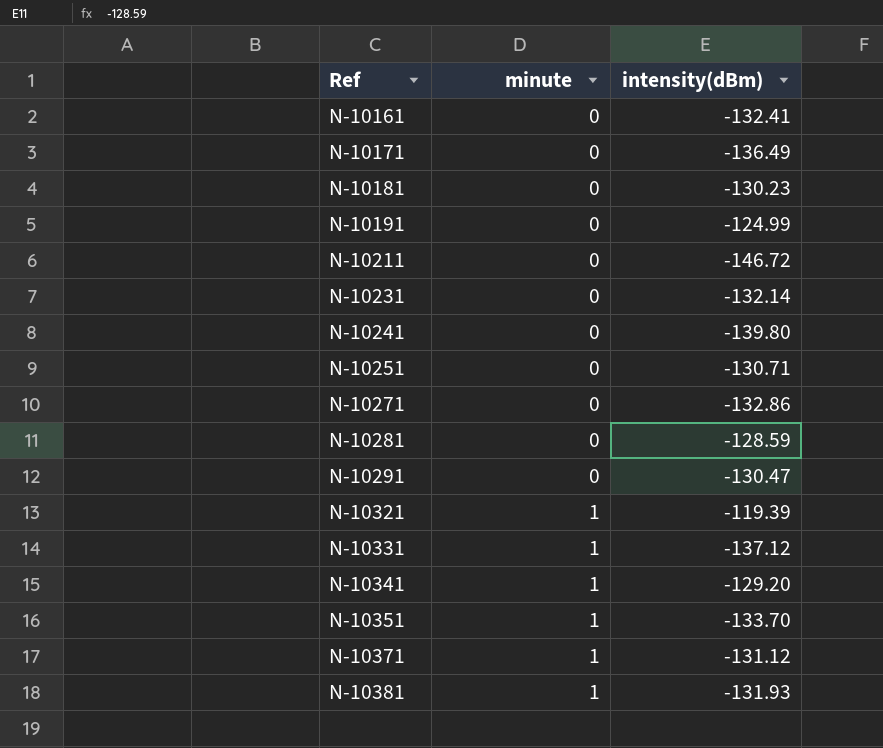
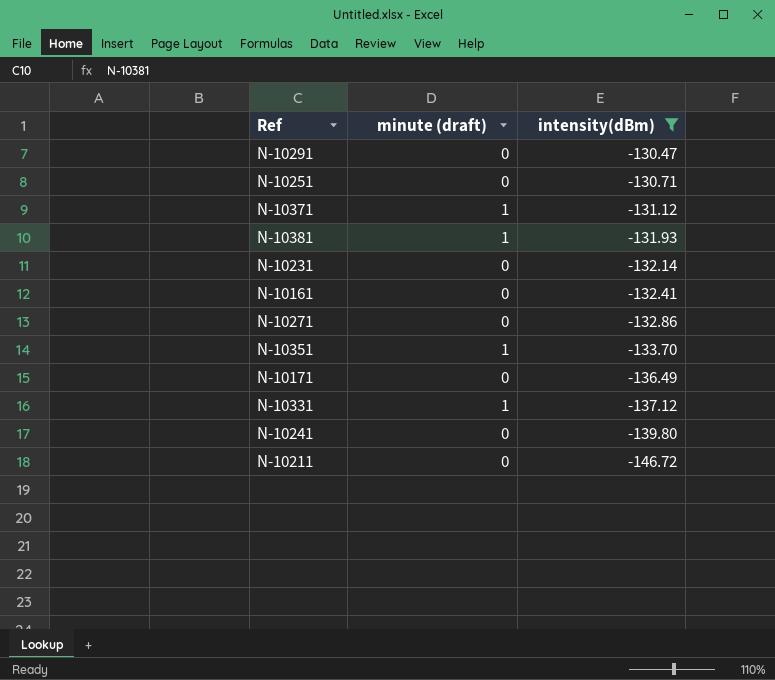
filter: none -> intensity(dBm) <= -130.47
row order: Ref ascending -> intensity(dBm) descending
column name: minute -> minute (draft)

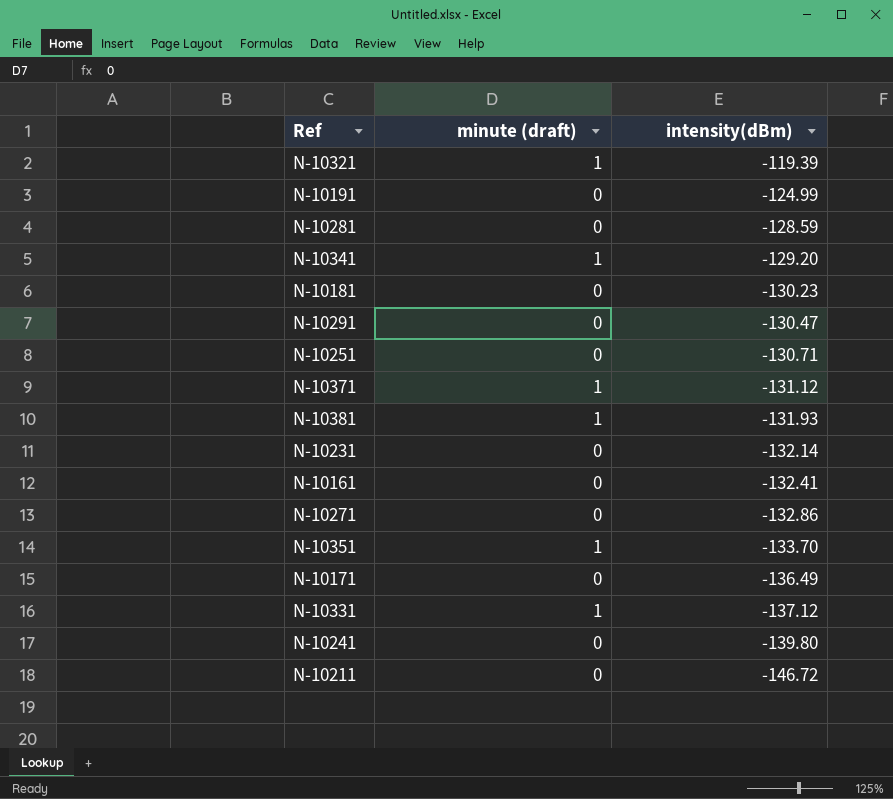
filter: intensity(dBm) <= -130.47 -> none

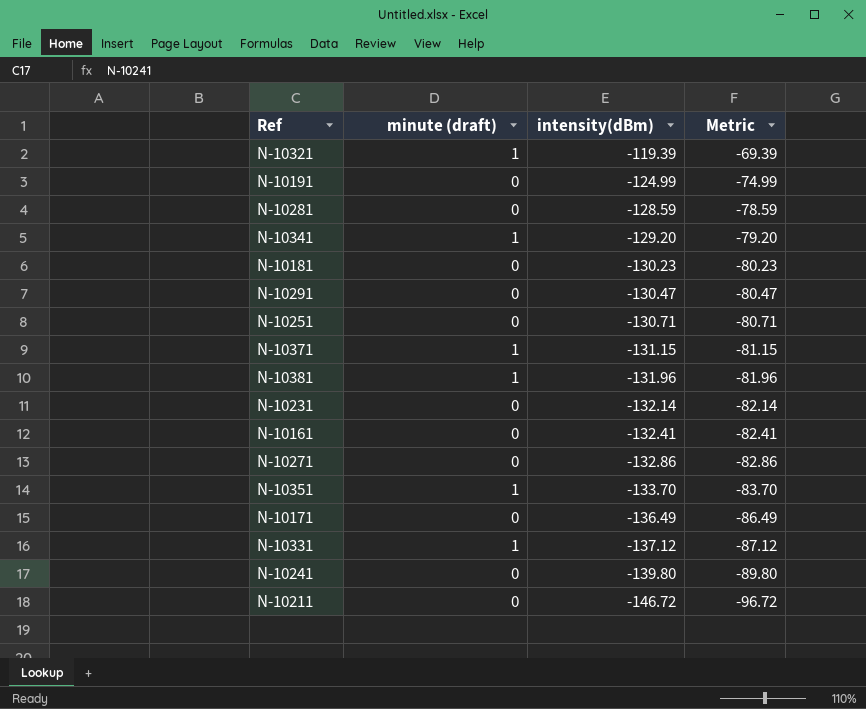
column Metric | formula: none -> [intensity(dBm)] + 50
N-10371 | intensity(dBm): -131.12 -> -131.15
N-10381 | intensity(dBm): -131.93 -> -131.96

